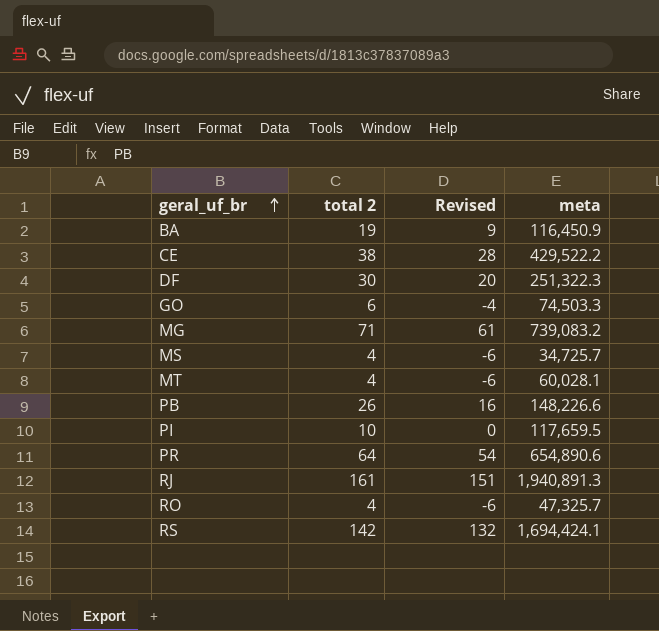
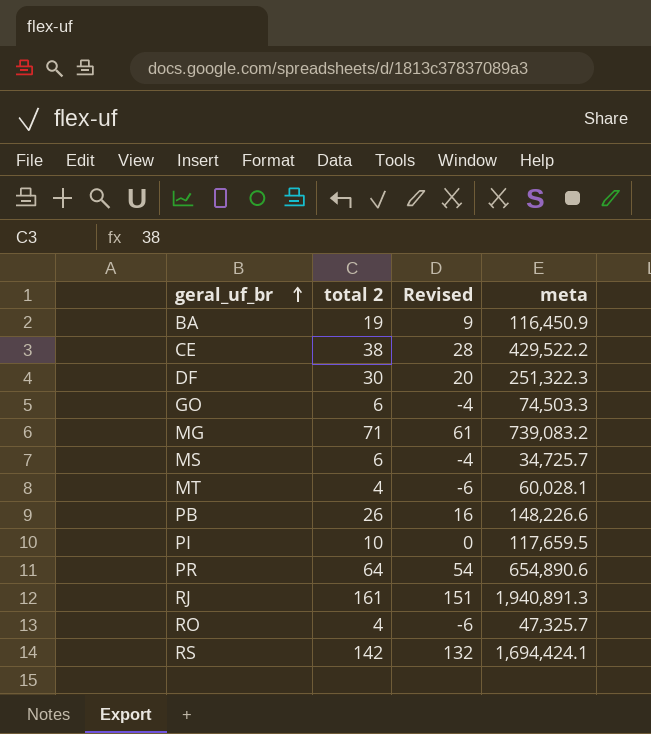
MS | total 2: 4 -> 6
MS | Revised: -6 -> -4

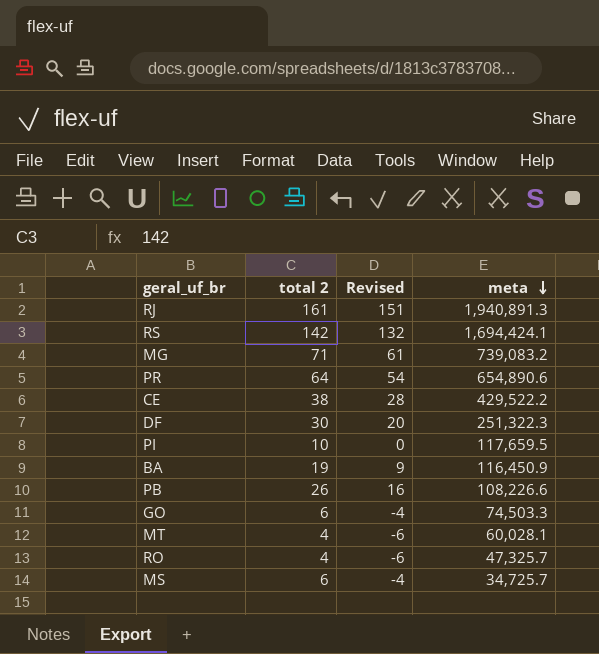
row order: geral_uf_br ascending -> meta descending
PB | meta: 148,226.6 -> 108,226.6

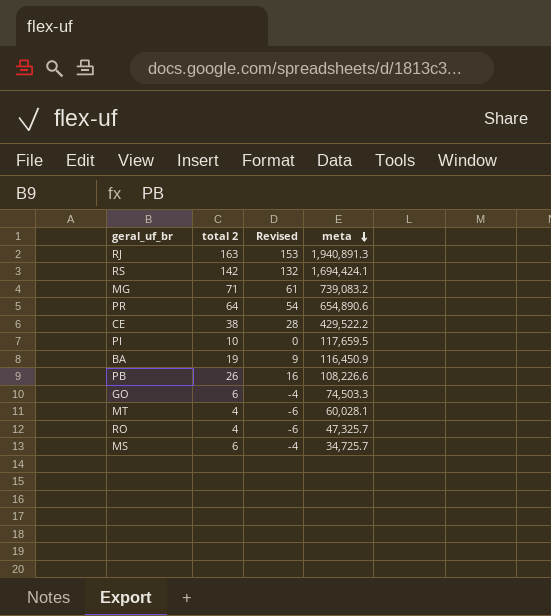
row DF: 30 | 20 | 251,322.3 -> none
RJ | total 2: 161 -> 163
RJ | Revised: 151 -> 153

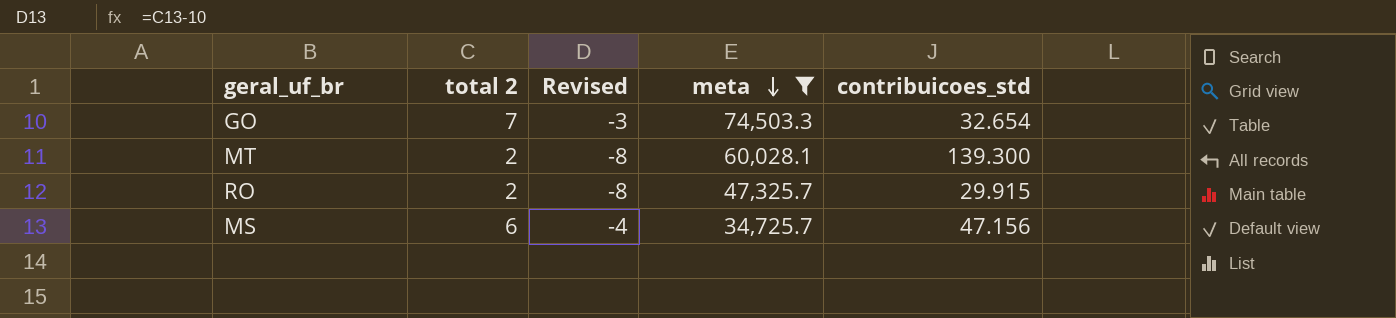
filter: none -> meta <= 74,503.3
column contribuicoes_std | position: none -> 5
GO | total 2: 6 -> 7
GO | Revised: -4 -> -3
MT | total 2: 4 -> 2
MT | Revised: -6 -> -8
RO | total 2: 4 -> 2
RO | Revised: -6 -> -8

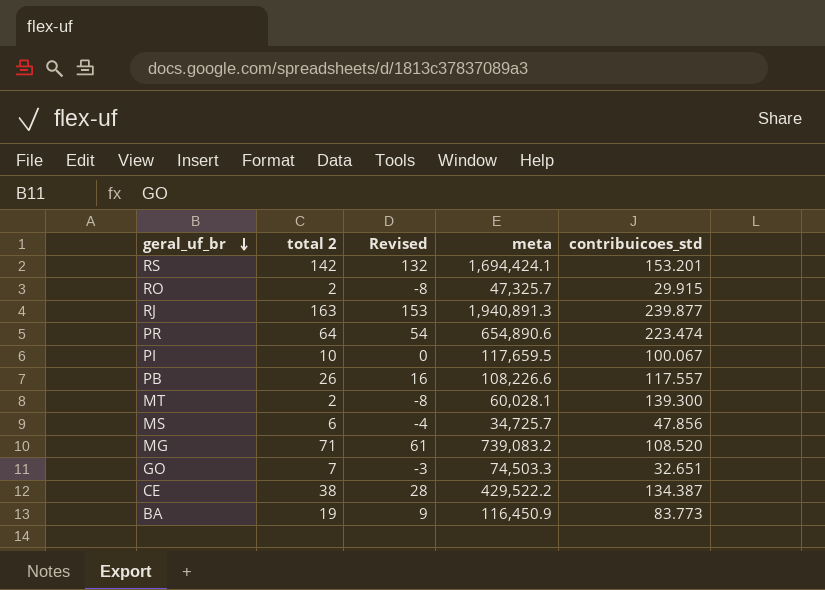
filter: meta <= 74,503.3 -> none
row order: meta descending -> geral_uf_br descending
MS | contribuicoes_std: 47.156 -> 47.856
GO | contribuicoes_std: 32.654 -> 32.651

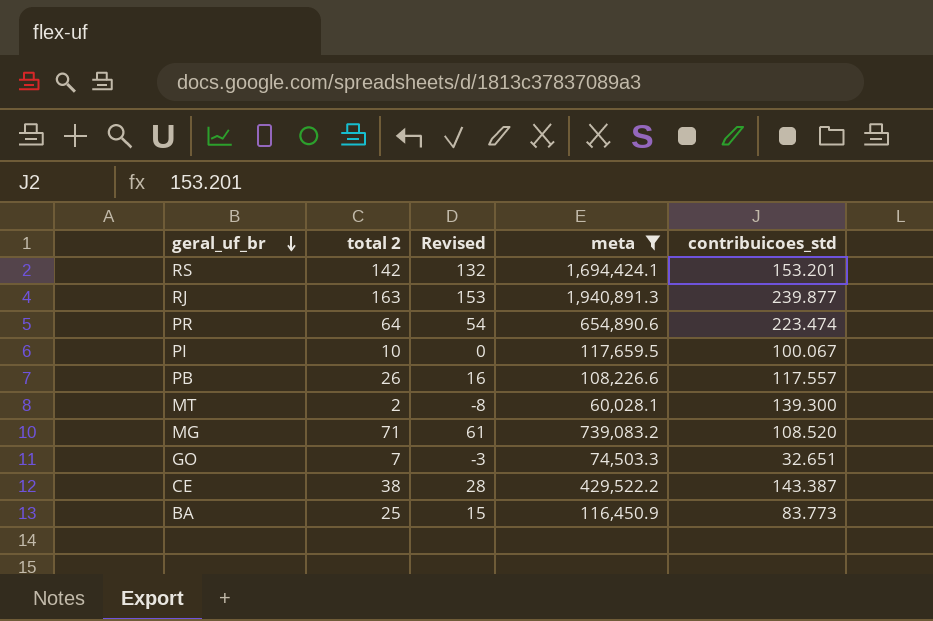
filter: none -> meta >= 60,028.1
CE | contribuicoes_std: 134.387 -> 143.387
BA | total 2: 19 -> 25
BA | Revised: 9 -> 15

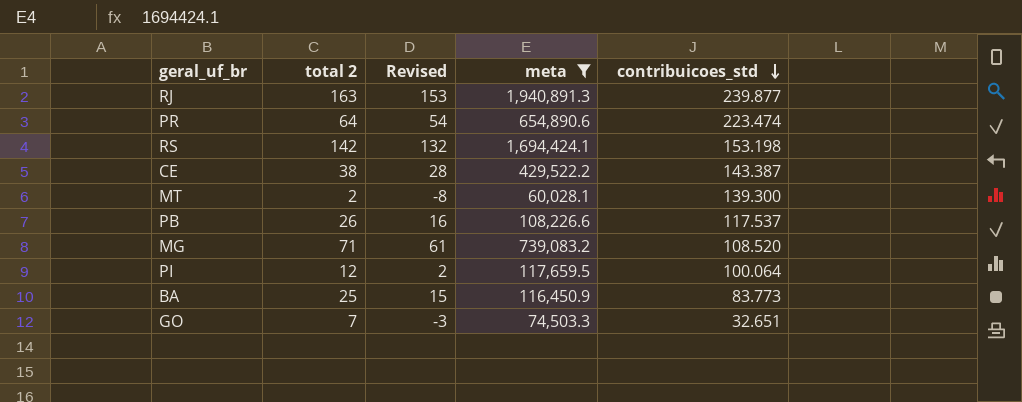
row order: geral_uf_br descending -> contribuicoes_std descending
RS | contribuicoes_std: 153.201 -> 153.198
PB | contribuicoes_std: 117.557 -> 117.537
PI | total 2: 10 -> 12
PI | Revised: 0 -> 2
PI | contribuicoes_std: 100.067 -> 100.064

